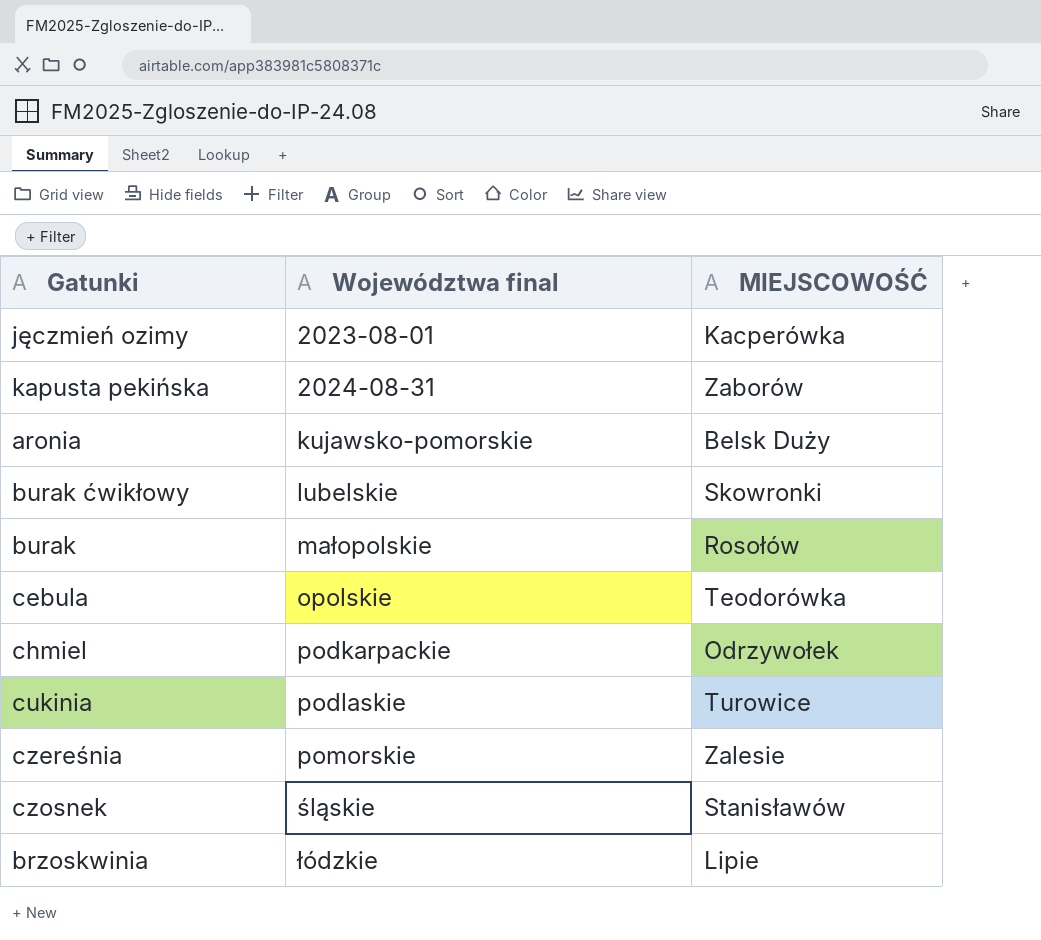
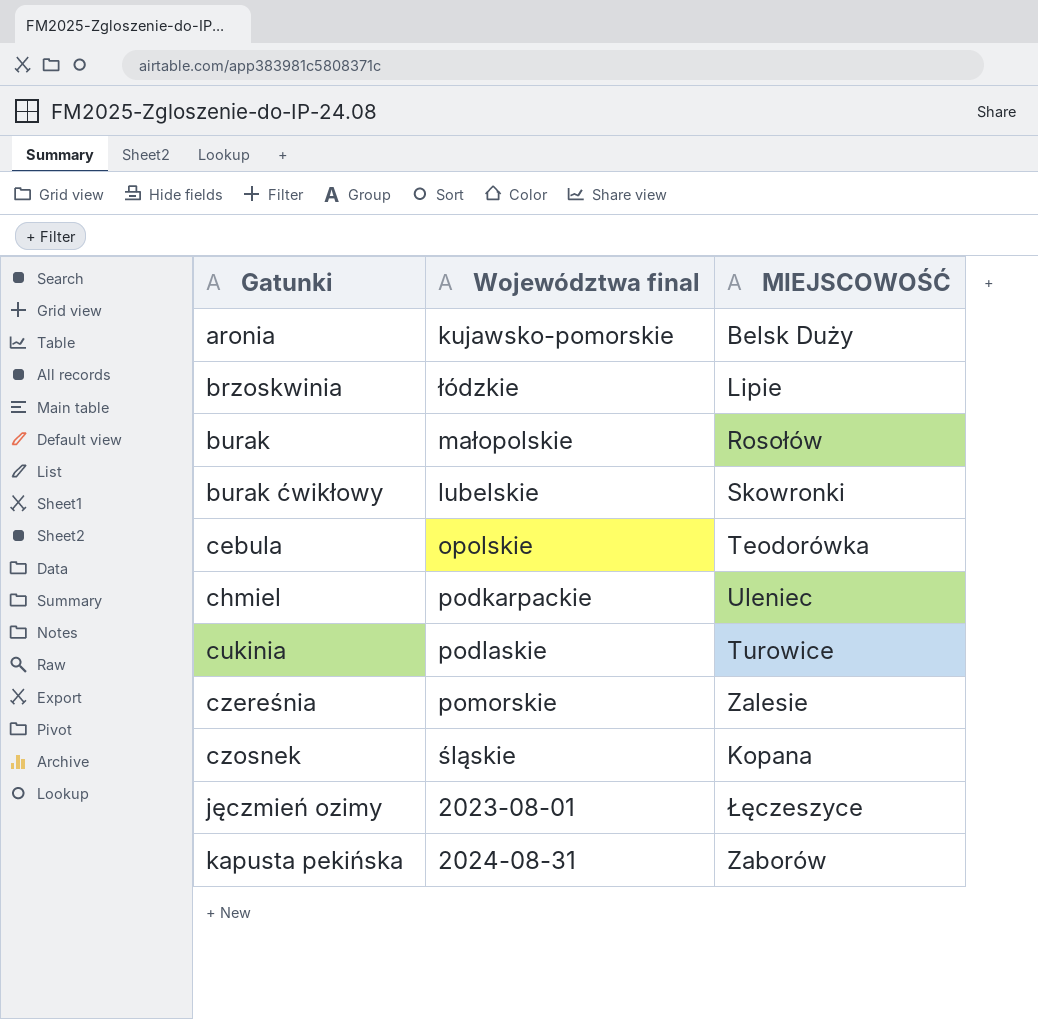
row order: Województwa final ascending -> Gatunki ascending
chmiel | MIEJSCOWOŚĆ: Odrzywołek -> Uleniec
czosnek | MIEJSCOWOŚĆ: Stanisławów -> Kopana
jęczmień ozimy | MIEJSCOWOŚĆ: Kacperówka -> Łęczeszyce

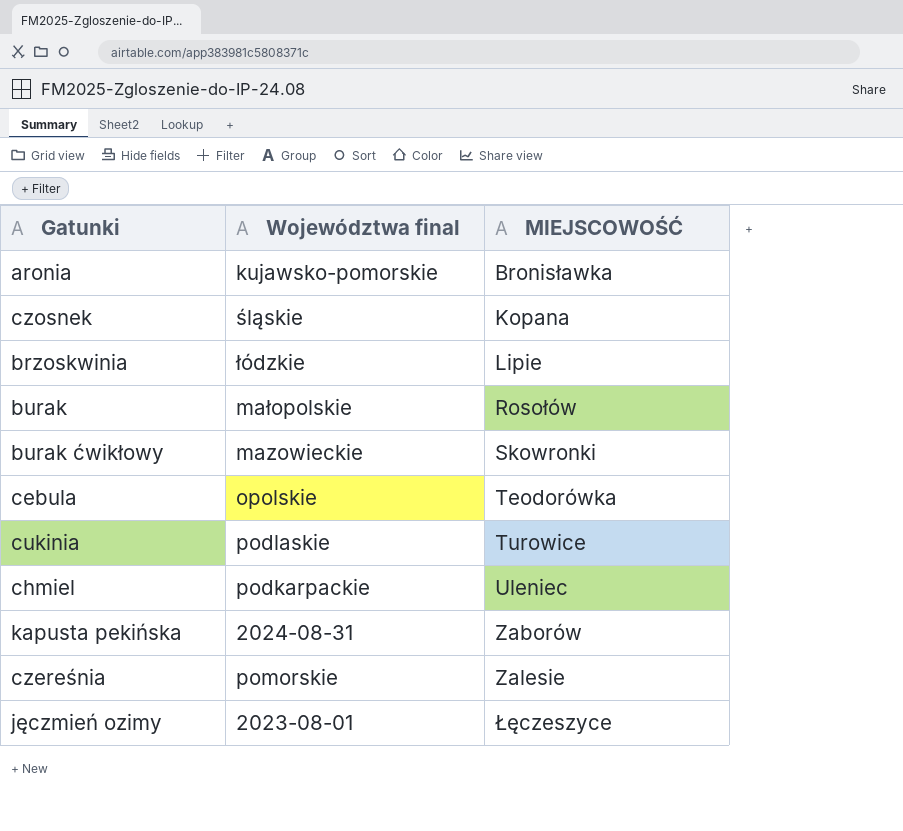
row order: Gatunki ascending -> MIEJSCOWOŚĆ ascending
aronia | MIEJSCOWOŚĆ: Belsk Duży -> Bronisławka
burak ćwikłowy | Województwa final: lubelskie -> mazowieckie

